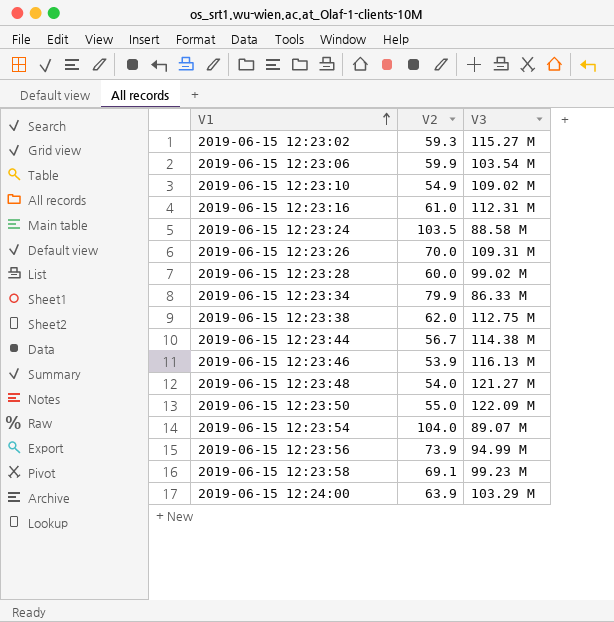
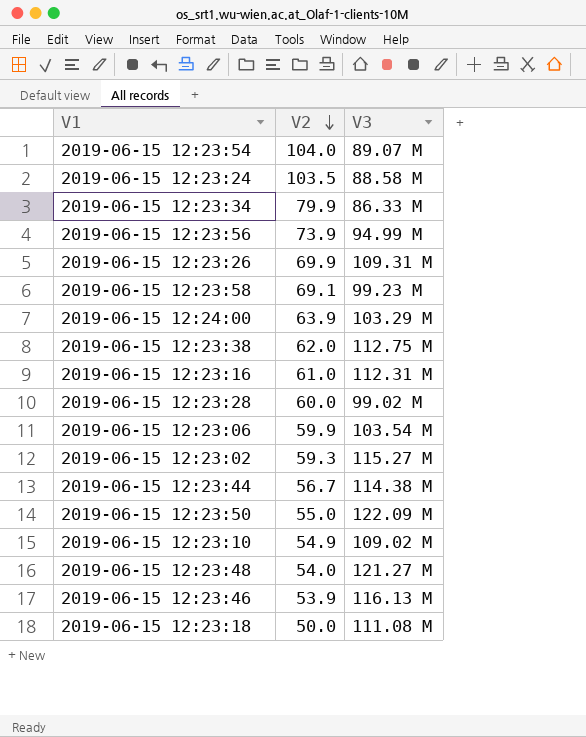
row order: V1 ascending -> V2 descending
2019-06-15 12:23:26 | V2: 70.0 -> 69.9
row 2019-06-15 12:23:18: none -> 50.0 | 111.08 M

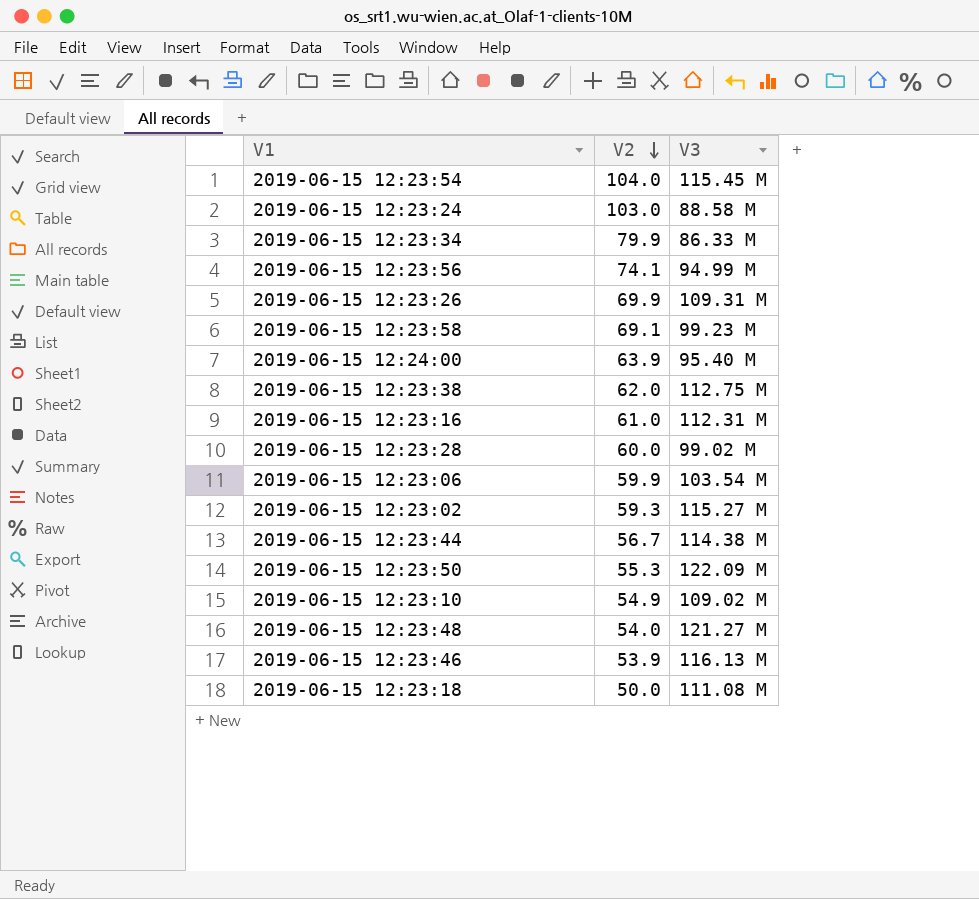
2019-06-15 12:23:54 | V3: 89.07 M -> 115.45 M
2019-06-15 12:23:24 | V2: 103.5 -> 103.0
2019-06-15 12:23:56 | V2: 73.9 -> 74.1
2019-06-15 12:24:00 | V3: 103.29 M -> 95.40 M
2019-06-15 12:23:50 | V2: 55.0 -> 55.3

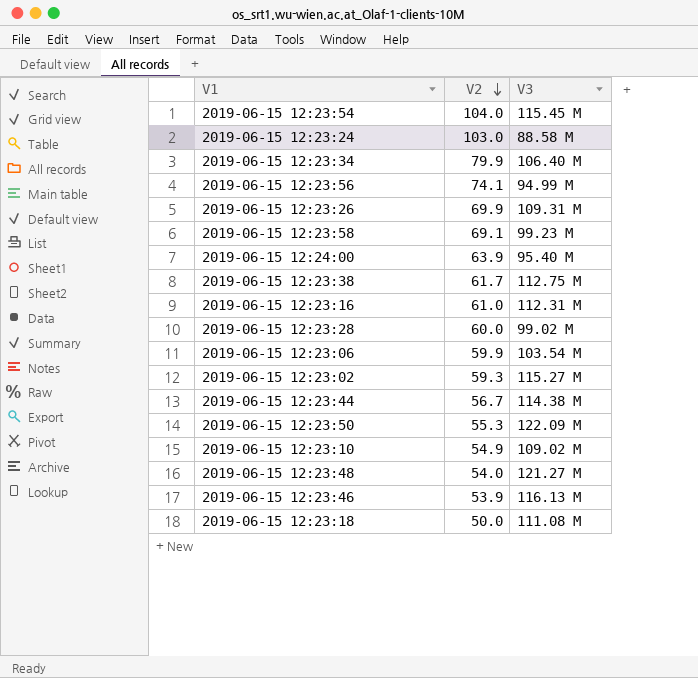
2019-06-15 12:23:34 | V3: 86.33 M -> 106.40 M
2019-06-15 12:23:38 | V2: 62.0 -> 61.7

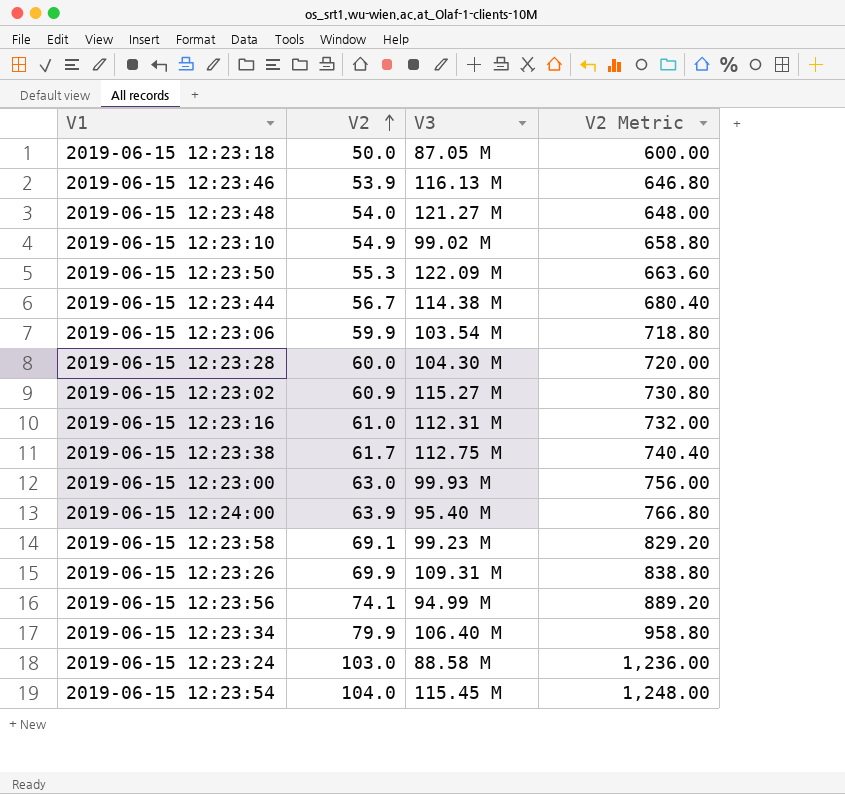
row order: V2 descending -> V2 ascending
column V2 Metric | formula: none -> [V2] * 12
2019-06-15 12:23:18 | V3: 111.08 M -> 87.05 M
2019-06-15 12:23:10 | V3: 109.02 M -> 99.02 M
2019-06-15 12:23:28 | V3: 99.02 M -> 104.30 M
2019-06-15 12:23:02 | V2: 59.3 -> 60.9
row 2019-06-15 12:23:00: none -> 63.0 | 99.93 M | 756.00

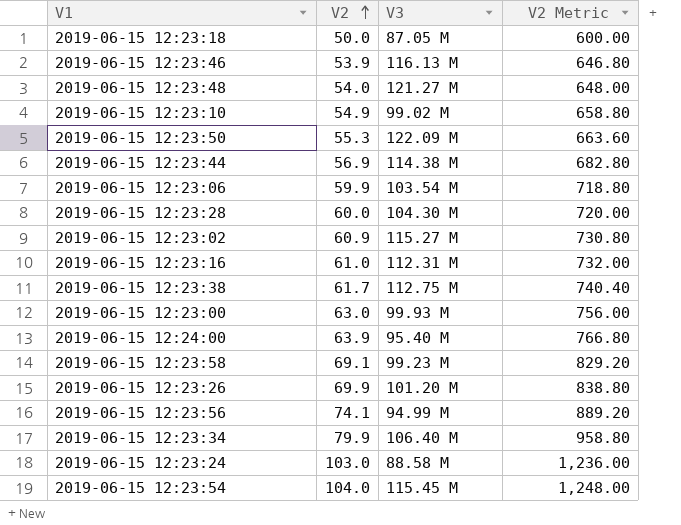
2019-06-15 12:23:44 | V2: 56.7 -> 56.9
2019-06-15 12:23:44 | V2 Metric: 680.40 -> 682.80
2019-06-15 12:23:26 | V3: 109.31 M -> 101.20 M

